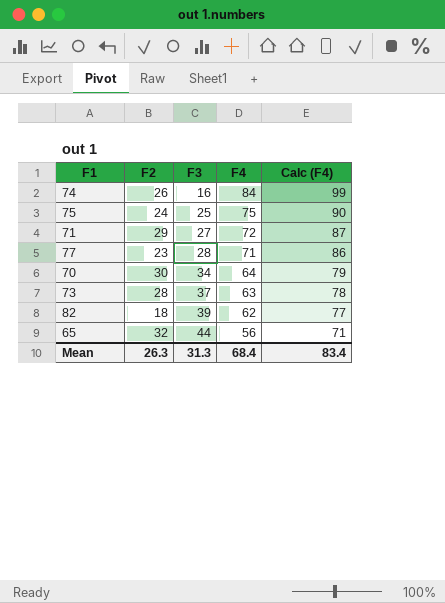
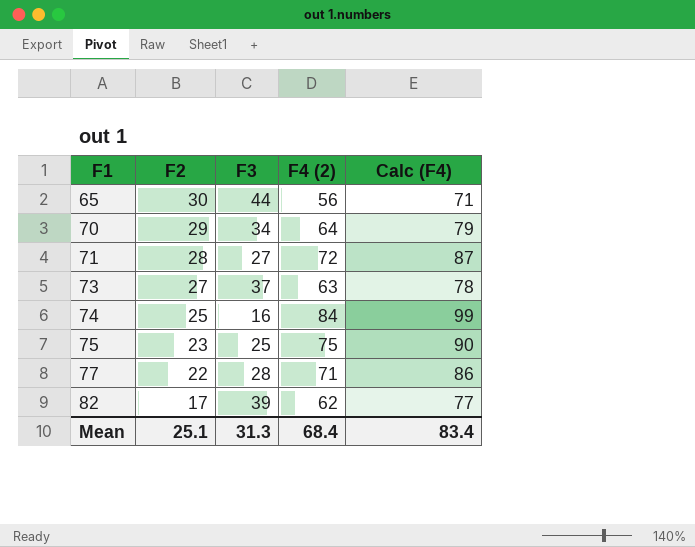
row order: F3 ascending -> F1 ascending
column name: F4 -> F4 (2)
65 | F2: 32 -> 30
70 | F2: 30 -> 29
71 | F2: 29 -> 28
73 | F2: 28 -> 27
74 | F2: 26 -> 25
75 | F2: 24 -> 23
77 | F2: 23 -> 22
82 | F2: 18 -> 17
Mean | F2: 26.3 -> 25.1

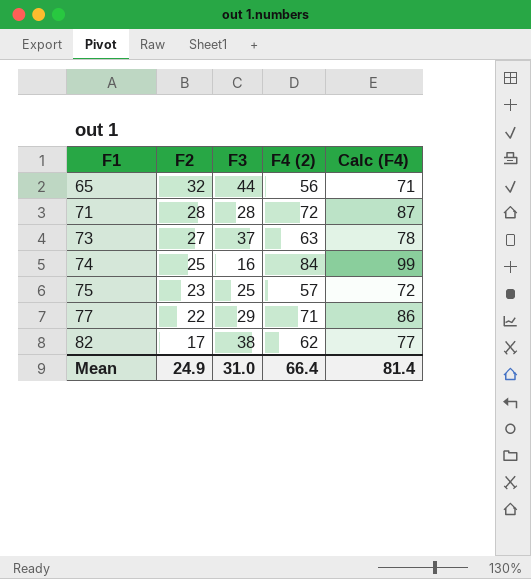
row 70: 29 | 34 | 64 | 79 -> none
65 | F2: 30 -> 32
71 | F3: 27 -> 28
75 | F4 (2): 75 -> 57
75 | Calc (F4): 90 -> 72
77 | F3: 28 -> 29
82 | F3: 39 -> 38
Mean | F2: 25.1 -> 24.9
Mean | F3: 31.3 -> 31.0
Mean | F4 (2): 68.4 -> 66.4
Mean | Calc (F4): 83.4 -> 81.4

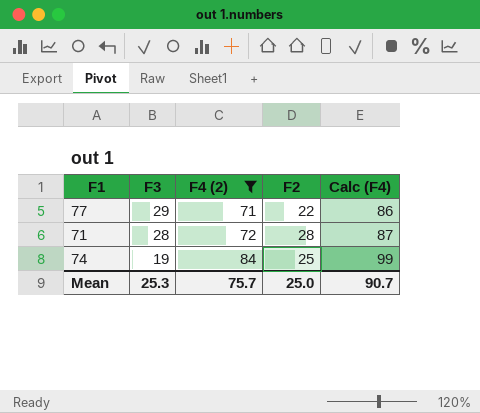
filter: none -> F4 (2) >= 71
row order: F1 ascending -> F3 descending
column F2 | position: 2 -> 4
74 | F3: 16 -> 19
Mean | F3: 31.0 -> 25.3
Mean | F4 (2): 66.4 -> 75.7
Mean | F2: 24.9 -> 25.0
Mean | Calc (F4): 81.4 -> 90.7

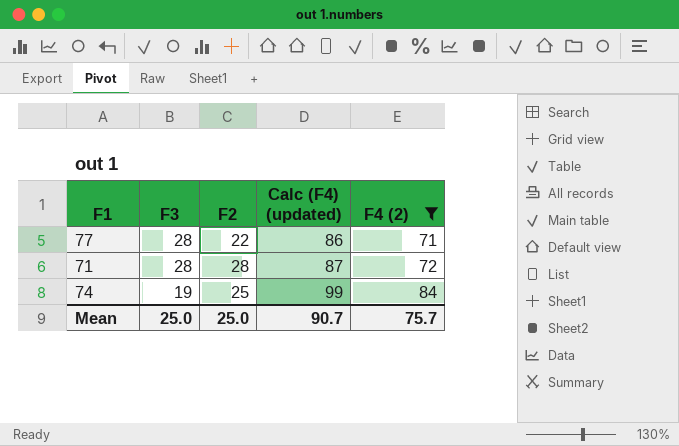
column name: Calc (F4) -> Calc (F4) (updated)
column F4 (2) | position: 3 -> 5
77 | F3: 29 -> 28
Mean | F3: 25.3 -> 25.0

